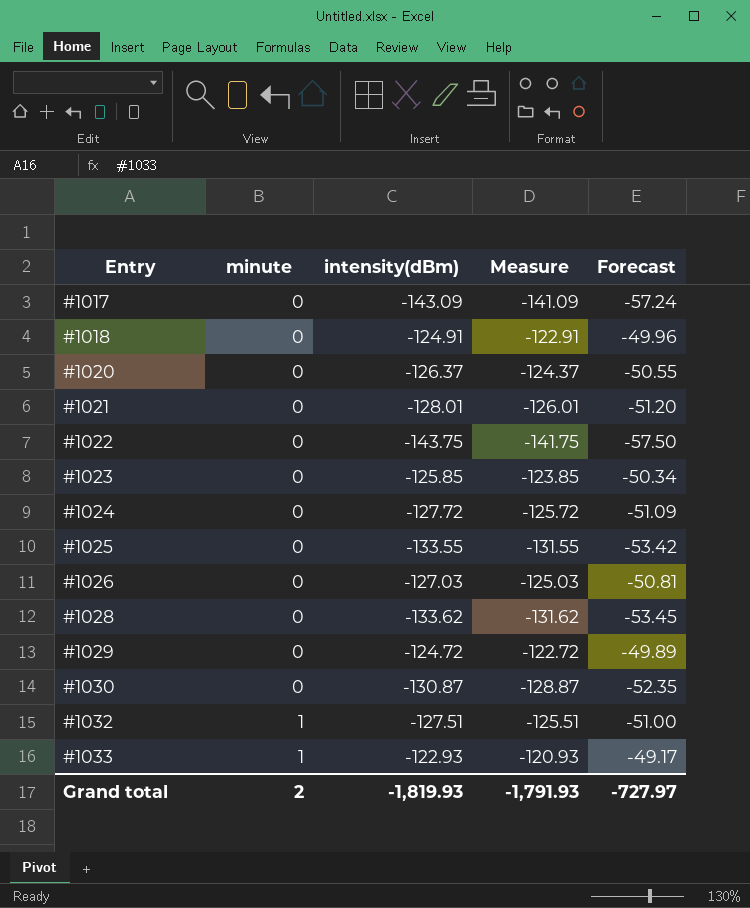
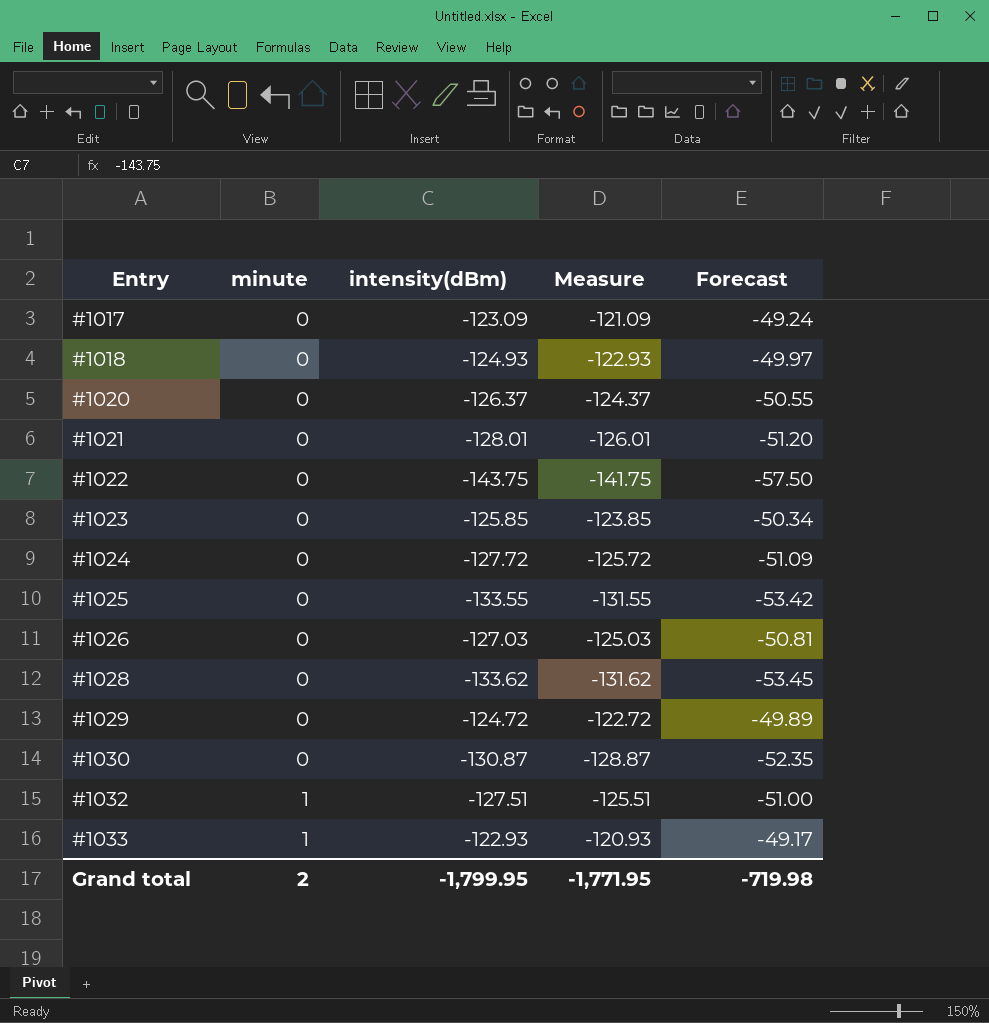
#1017 | intensity(dBm): -143.09 -> -123.09
#1017 | Measure: -141.09 -> -121.09
#1017 | Forecast: -57.24 -> -49.24
#1018 | intensity(dBm): -124.91 -> -124.93
#1018 | Measure: -122.91 -> -122.93
#1018 | Forecast: -49.96 -> -49.97
Grand total | intensity(dBm): -1,819.93 -> -1,799.95
Grand total | Measure: -1,791.93 -> -1,771.95
Grand total | Forecast: -727.97 -> -719.98

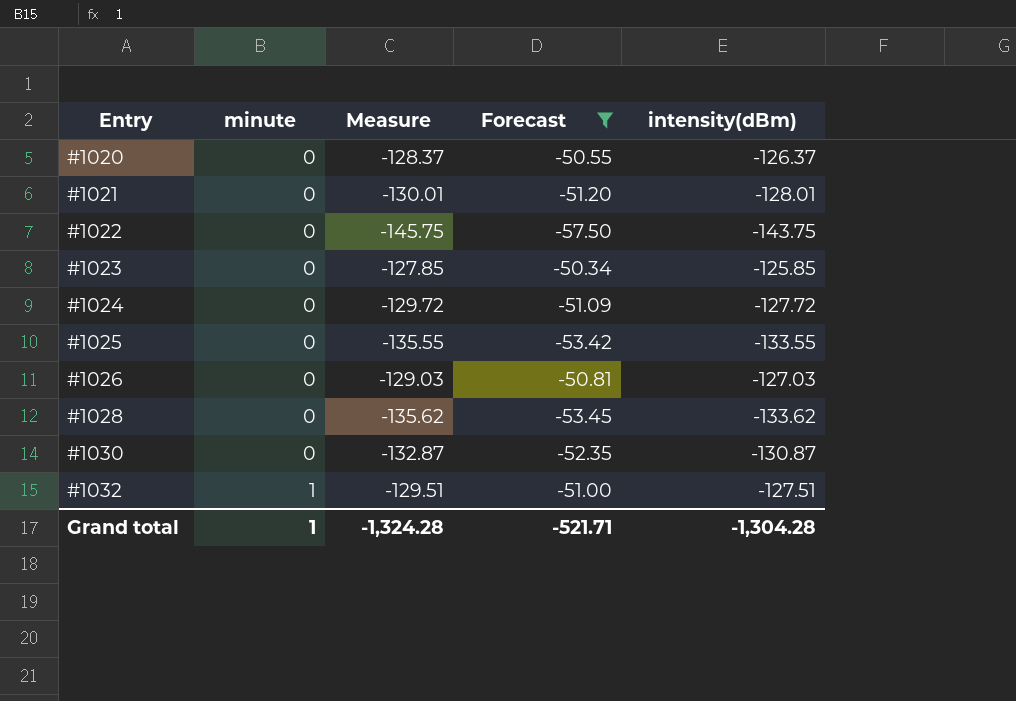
filter: none -> Forecast <= -50.34
column Measure | formula: [intensity(dBm)] + 2 -> [intensity(dBm)] - 2
column intensity(dBm) | position: 3 -> 5
Grand total | minute: 2 -> 1
Grand total | Measure: -1,771.95 -> -1,324.28
Grand total | Forecast: -719.98 -> -521.71
Grand total | intensity(dBm): -1,799.95 -> -1,304.28

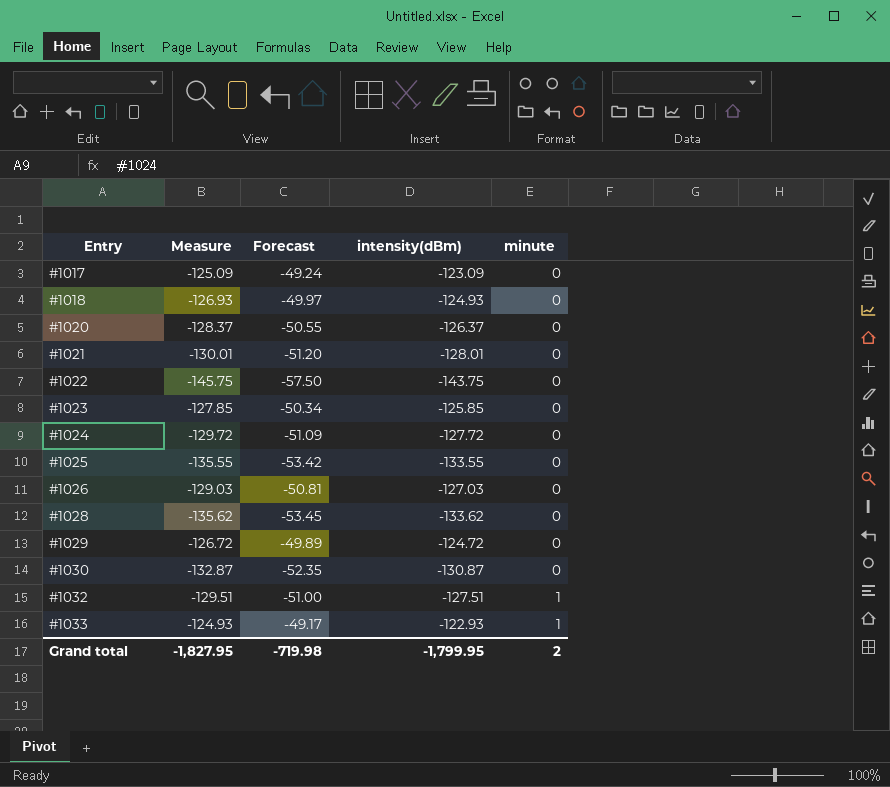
filter: Forecast <= -50.34 -> none
column minute | position: 2 -> 5
Grand total | Measure: -1,324.28 -> -1,827.95
Grand total | Forecast: -521.71 -> -719.98
Grand total | intensity(dBm): -1,304.28 -> -1,799.95
Grand total | minute: 1 -> 2

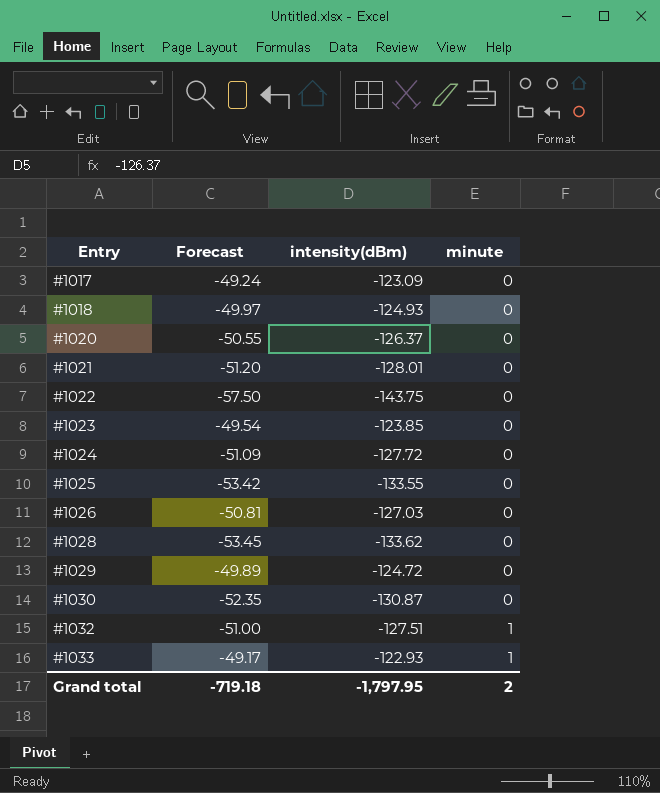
column Measure | formula: [intensity(dBm)] - 2 -> none
#1023 | Forecast: -50.34 -> -49.54
#1023 | intensity(dBm): -125.85 -> -123.85
Grand total | Forecast: -719.98 -> -719.18
Grand total | intensity(dBm): -1,799.95 -> -1,797.95

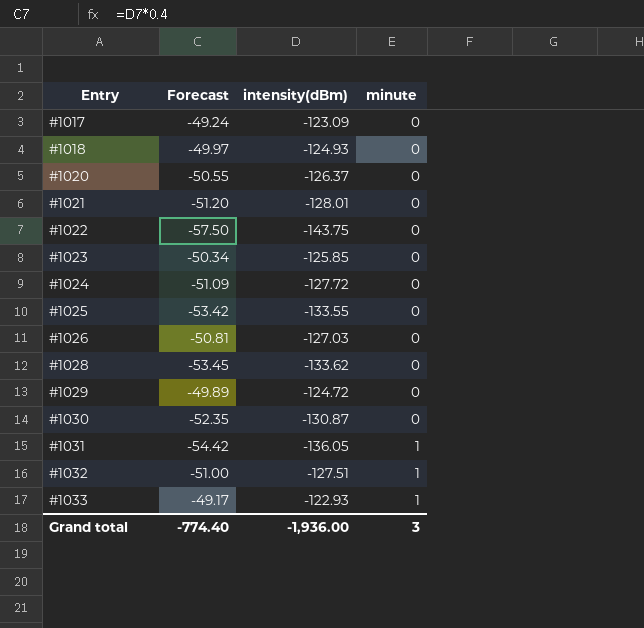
#1023 | Forecast: -49.54 -> -50.34
#1023 | intensity(dBm): -123.85 -> -125.85
row #1031: none -> -54.42 | -136.05 | 1
Grand total | Forecast: -719.18 -> -774.40
Grand total | intensity(dBm): -1,797.95 -> -1,936.00
Grand total | minute: 2 -> 3

